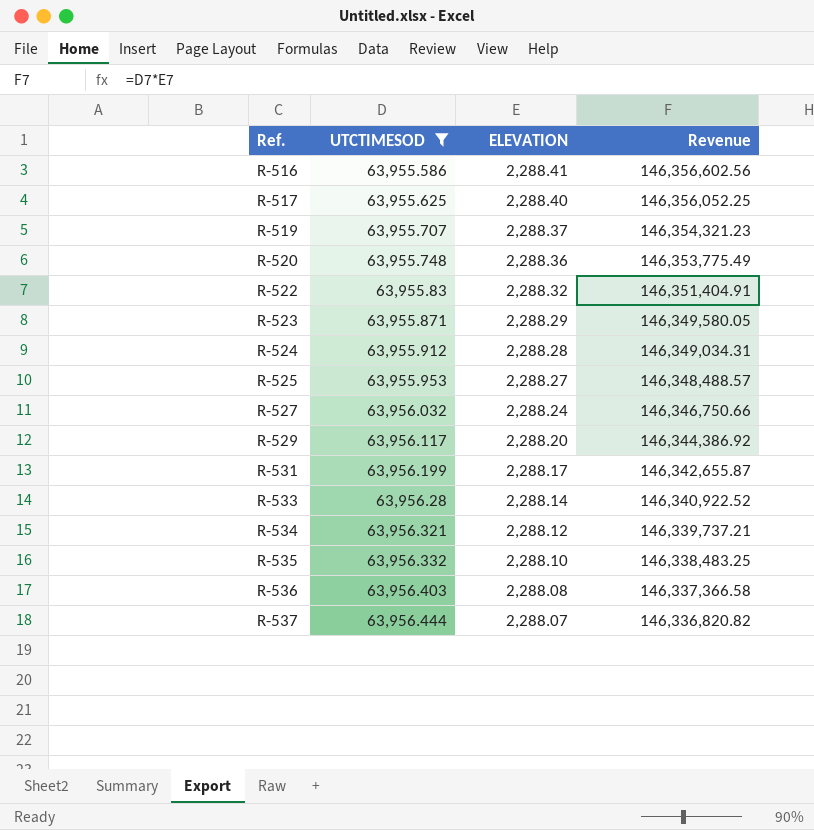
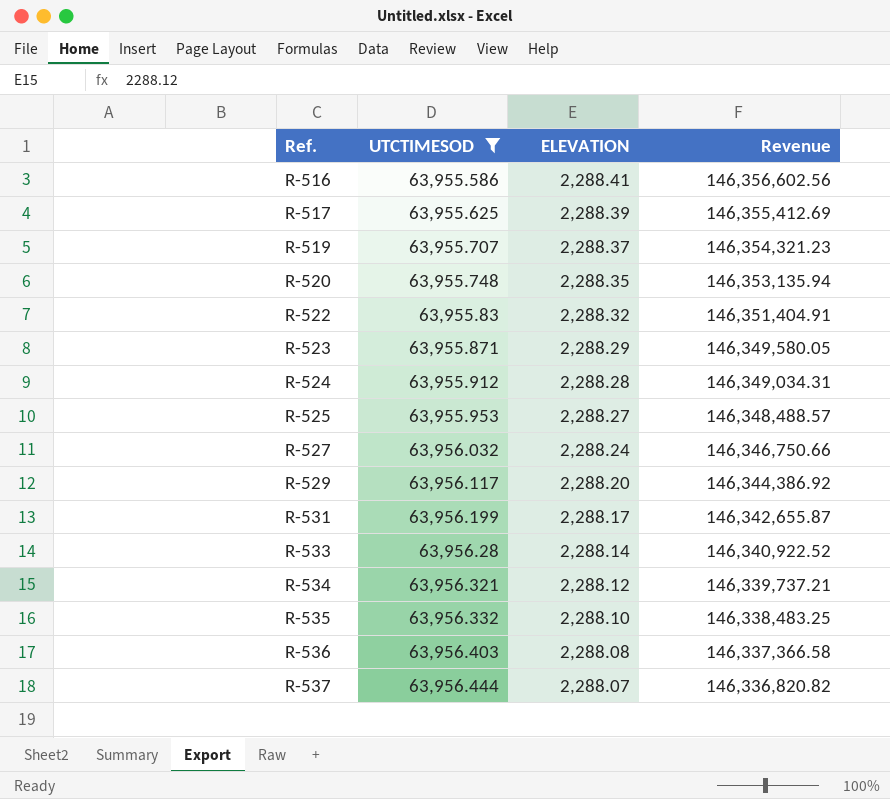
R-517 | ELEVATION: 2,288.40 -> 2,288.39
R-517 | Revenue: 146,356,052.25 -> 146,355,412.69
R-520 | ELEVATION: 2,288.36 -> 2,288.35
R-520 | Revenue: 146,353,775.49 -> 146,353,135.94

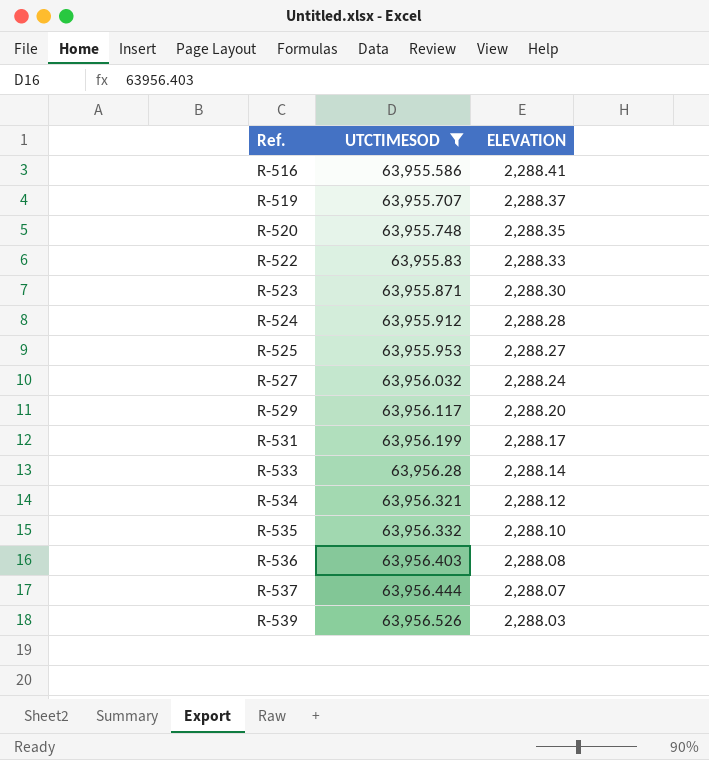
column Revenue | formula: [UTCTIMESOD] * [ELEVATION] -> none
row R-517: 63,955.625 | 2,288.39 | 146,355,412.69 -> none
R-522 | ELEVATION: 2,288.32 -> 2,288.33
R-523 | ELEVATION: 2,288.29 -> 2,288.30
row R-539: none -> 63,956.526 | 2,288.03

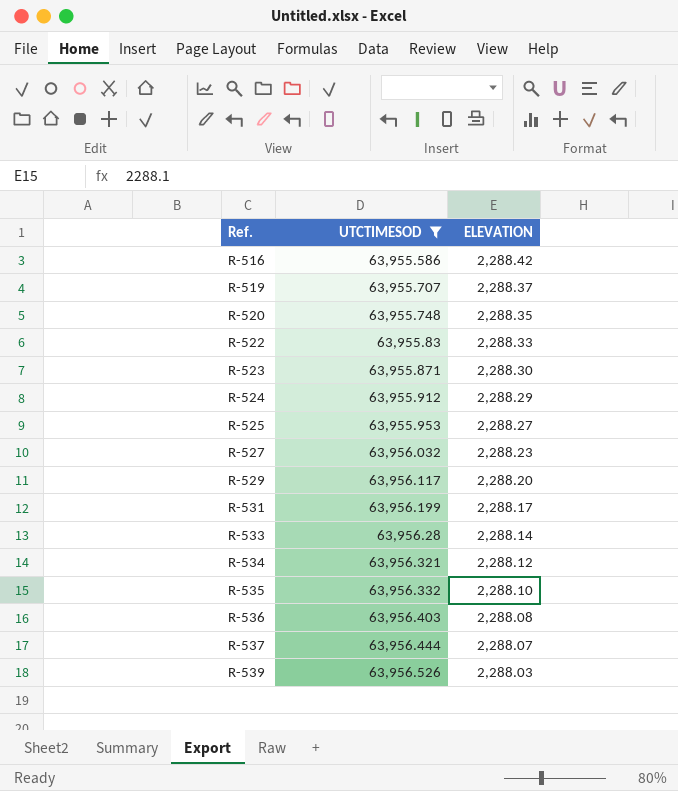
R-516 | ELEVATION: 2,288.41 -> 2,288.42
R-524 | ELEVATION: 2,288.28 -> 2,288.29
R-527 | ELEVATION: 2,288.24 -> 2,288.23

